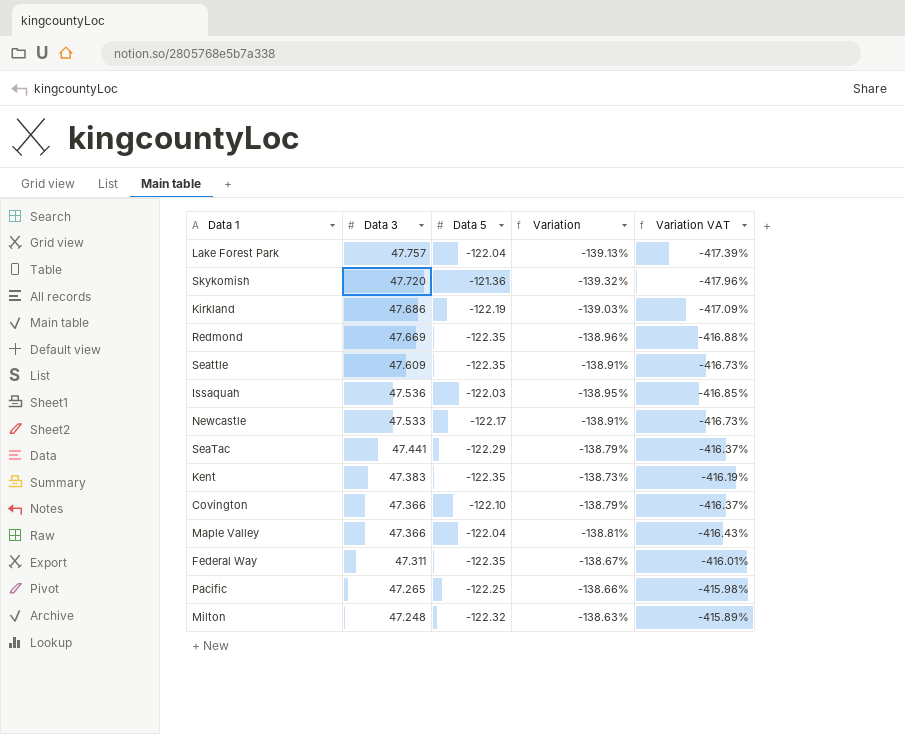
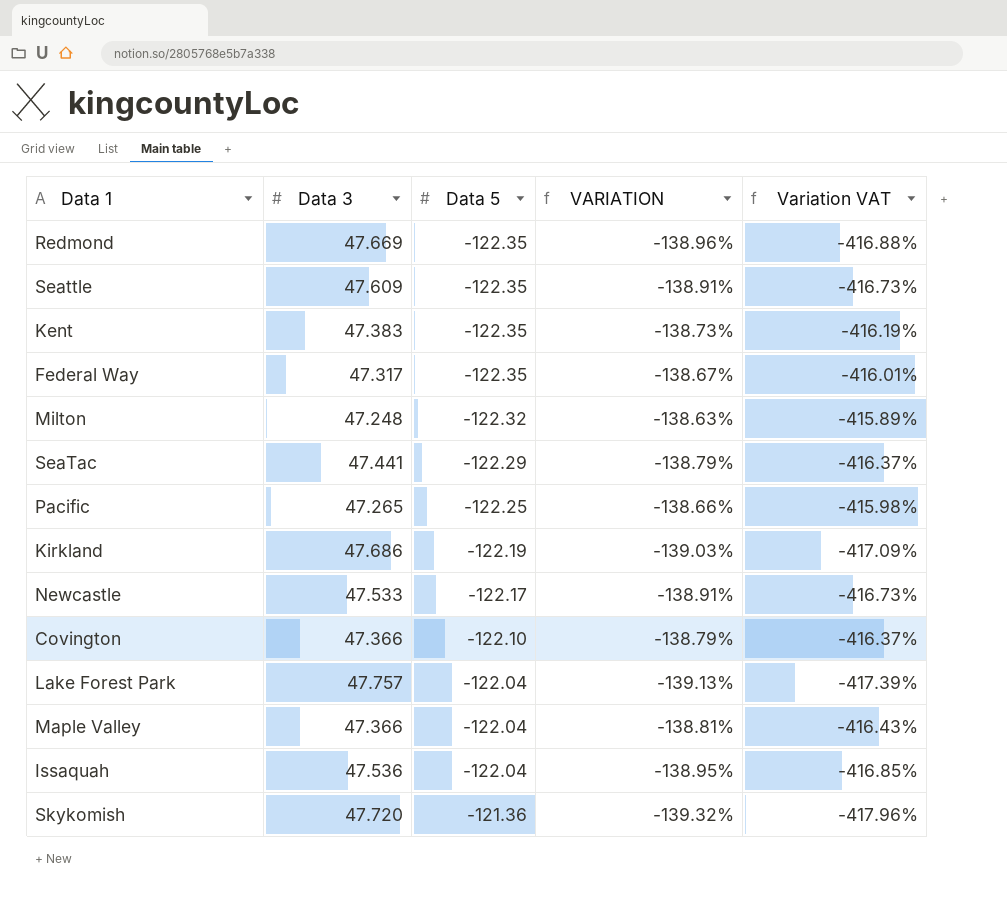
row order: Data 3 descending -> Data 5 ascending
column name: Variation -> VARIATION
Federal Way | Data 3: 47.311 -> 47.317
Issaquah | Data 5: -122.03 -> -122.04

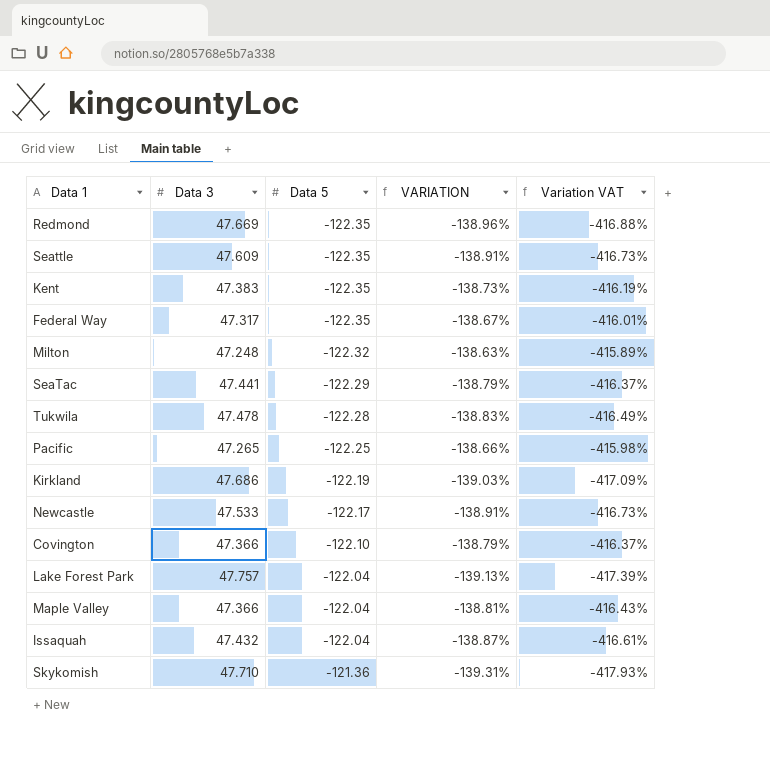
row Tukwila: none -> 47.478 | -122.28 | -138.83% | -416.49%
Issaquah | Data 3: 47.536 -> 47.432
Issaquah | VARIATION: -138.95% -> -138.87%
Issaquah | Variation VAT: -416.85% -> -416.61%
Skykomish | Data 3: 47.720 -> 47.710
Skykomish | VARIATION: -139.32% -> -139.31%
Skykomish | Variation VAT: -417.96% -> -417.93%

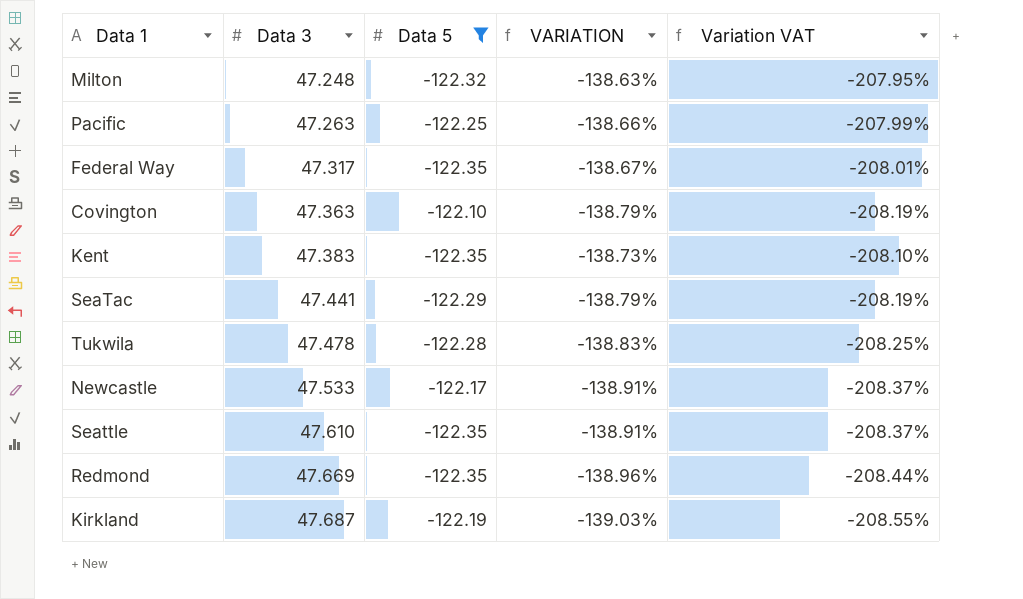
filter: none -> Data 5 <= -122.10
row order: Data 5 ascending -> Data 3 ascending
column Variation VAT | formula: [VARIATION] * 3 -> [VARIATION] * 1.5
Pacific | Data 3: 47.265 -> 47.263
Covington | Data 3: 47.366 -> 47.363
Seattle | Data 3: 47.609 -> 47.610
Kirkland | Data 3: 47.686 -> 47.687

